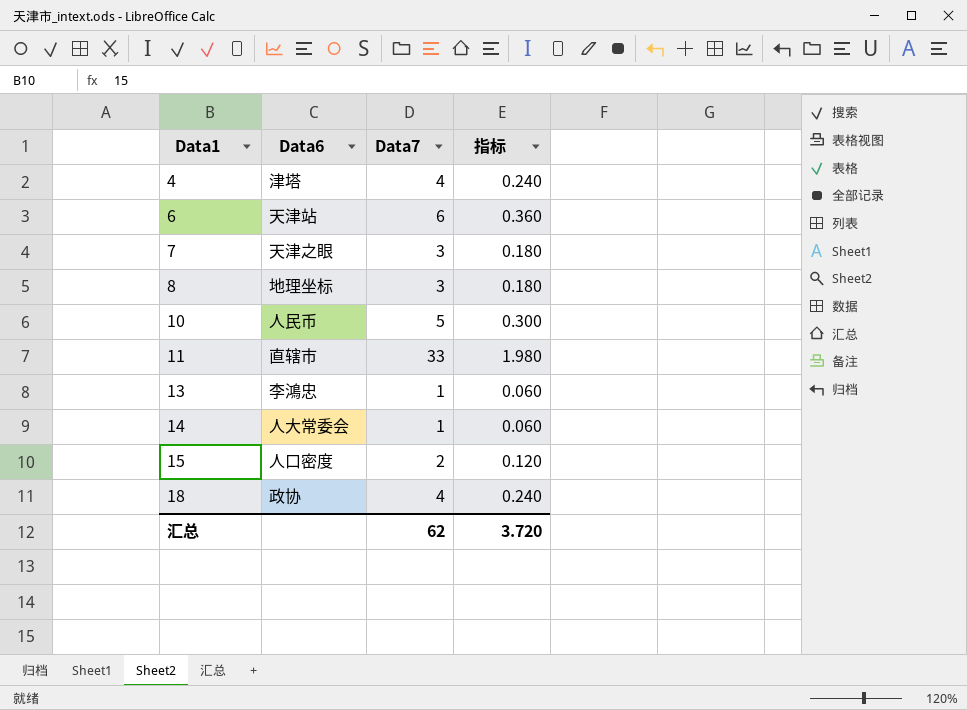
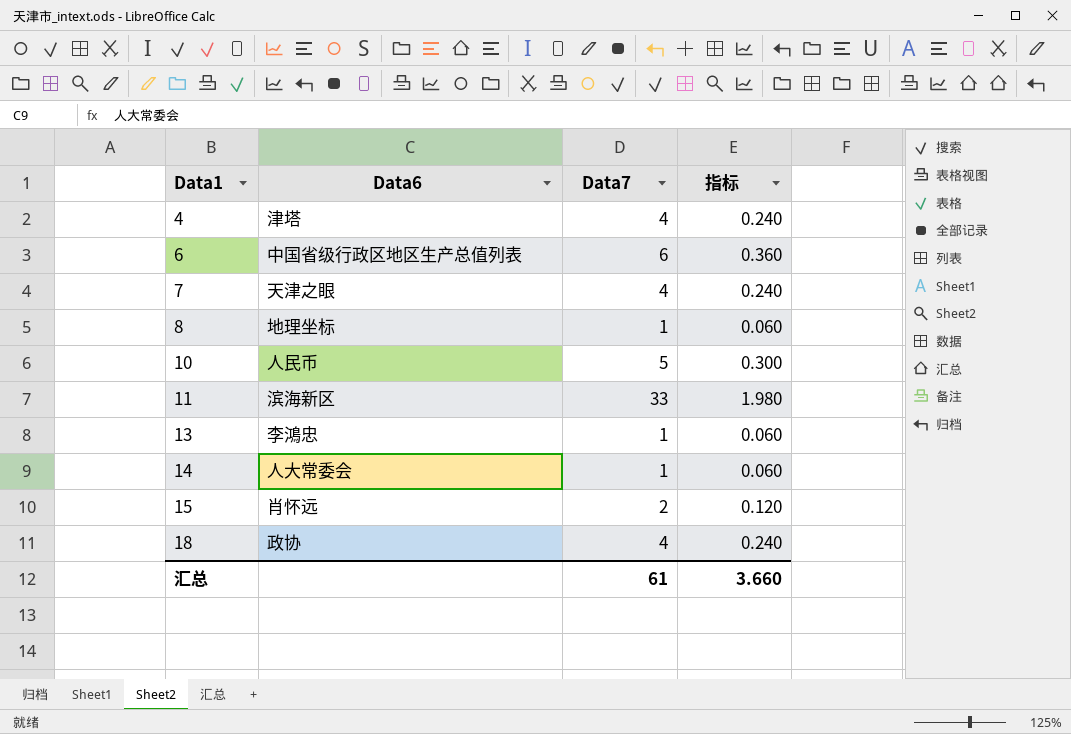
6 | Data6: 天津站 -> 中国省级行政区地区生产总值列表
7 | Data7: 3 -> 4
7 | 指标: 0.180 -> 0.240
8 | Data7: 3 -> 1
8 | 指标: 0.180 -> 0.060
11 | Data6: 直辖市 -> 滨海新区
15 | Data6: 人口密度 -> 肖怀远
汇总 | Data7: 62 -> 61
汇总 | 指标: 3.720 -> 3.660

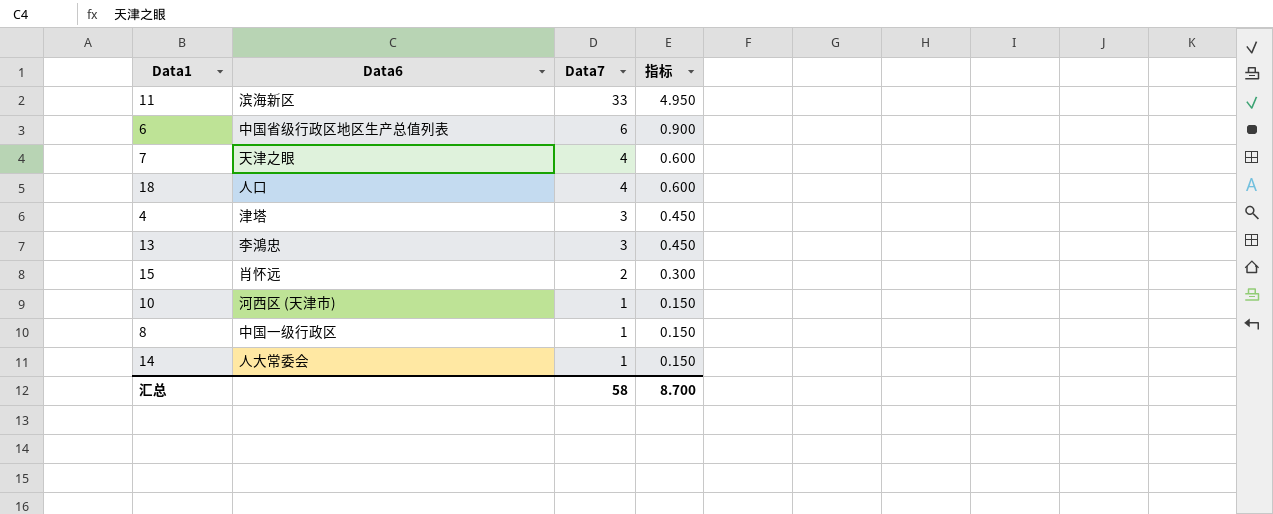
row order: Data1 ascending -> Data7 descending
column 指标 | formula: [Data7] * 0.06 -> [Data7] * 0.15
18 | Data6: 政协 -> 人口
4 | Data7: 4 -> 3
13 | Data7: 1 -> 3
10 | Data6: 人民币 -> 河西区 (天津市)
10 | Data7: 5 -> 1
8 | Data6: 地理坐标 -> 中国一级行政区
汇总 | Data7: 61 -> 58
汇总 | 指标: 3.660 -> 8.700

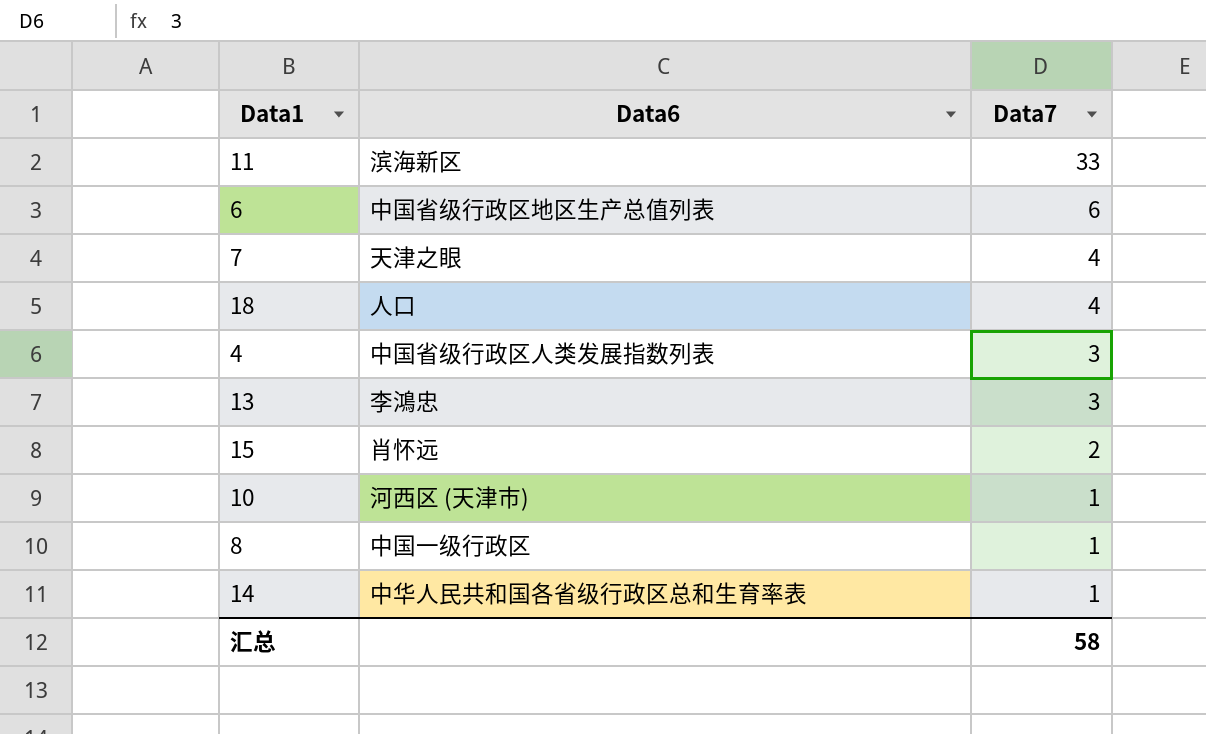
column 指标 | formula: [Data7] * 0.15 -> none
4 | Data6: 津塔 -> 中国省级行政区人类发展指数列表
14 | Data6: 人大常委会 -> 中华人民共和国各省级行政区总和生育率表

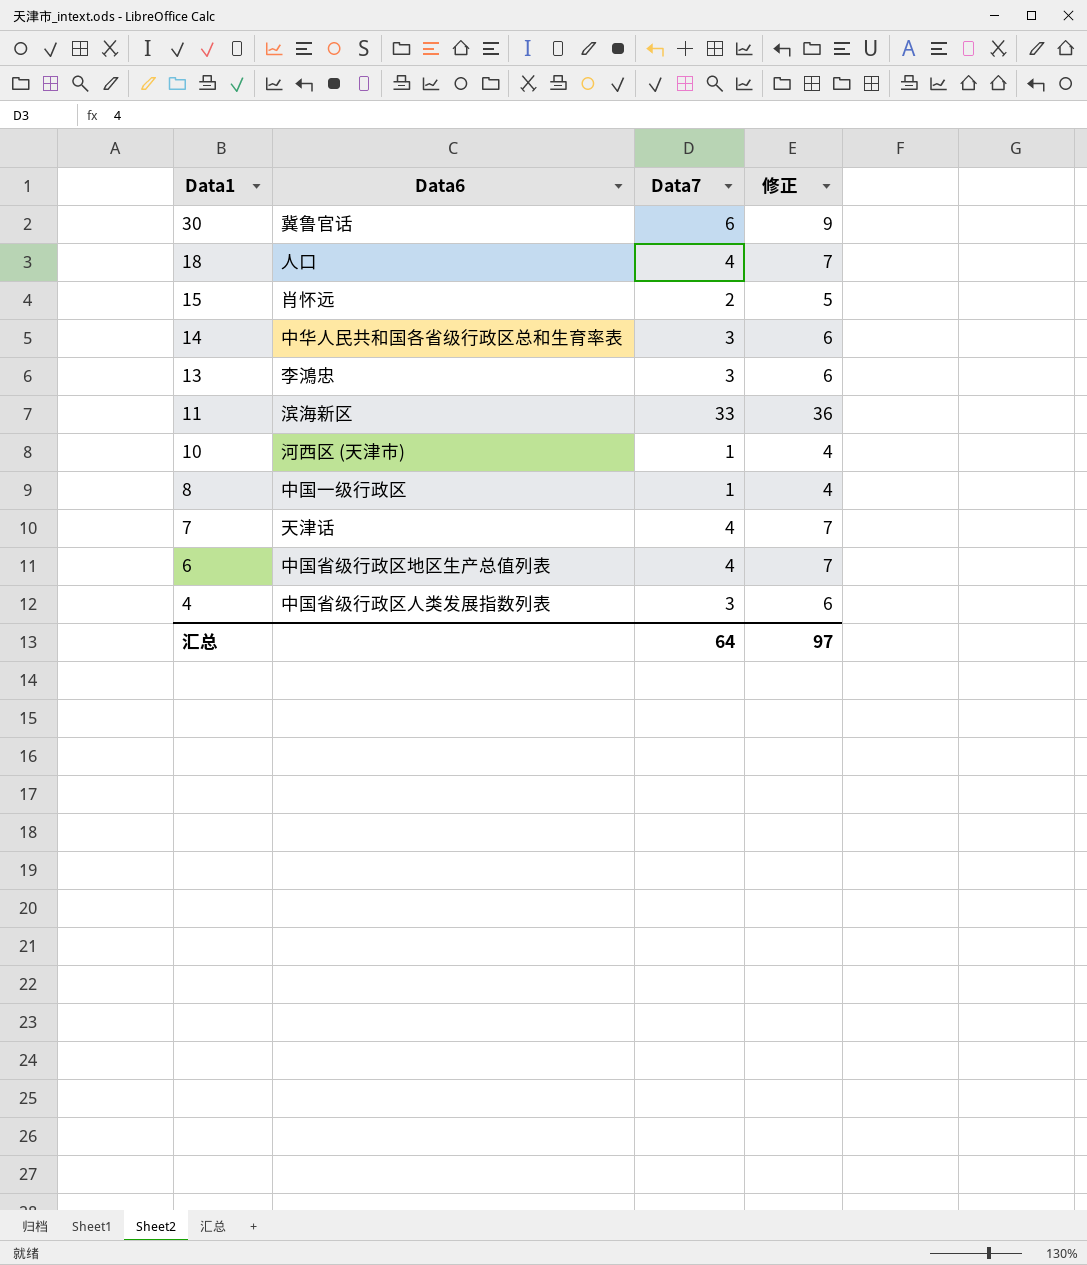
row order: Data7 descending -> Data1 descending
column 修正 | formula: none -> [Data7] + 3
row 30: none -> 冀鲁官话 | 6 | 9
14 | Data7: 1 -> 3
7 | Data6: 天津之眼 -> 天津话
6 | Data7: 6 -> 4
汇总 | Data7: 58 -> 64

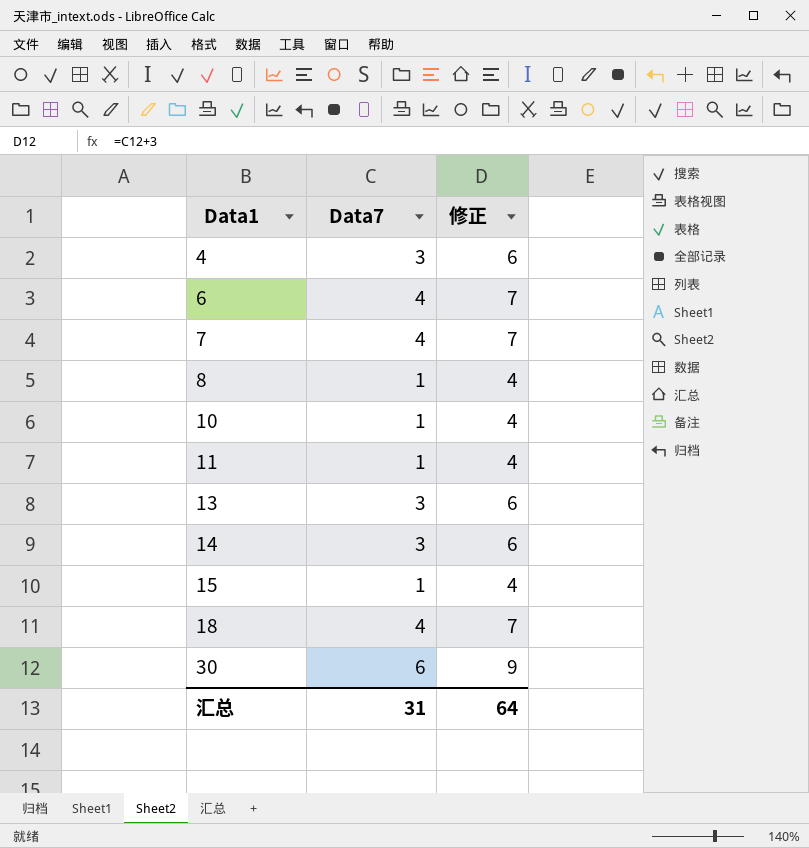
row order: Data1 descending -> Data1 ascending
column Data6 | position: 2 -> none
11 | Data7: 33 -> 1
11 | 修正: 36 -> 4
15 | Data7: 2 -> 1
15 | 修正: 5 -> 4
汇总 | Data7: 64 -> 31
汇总 | 修正: 97 -> 64

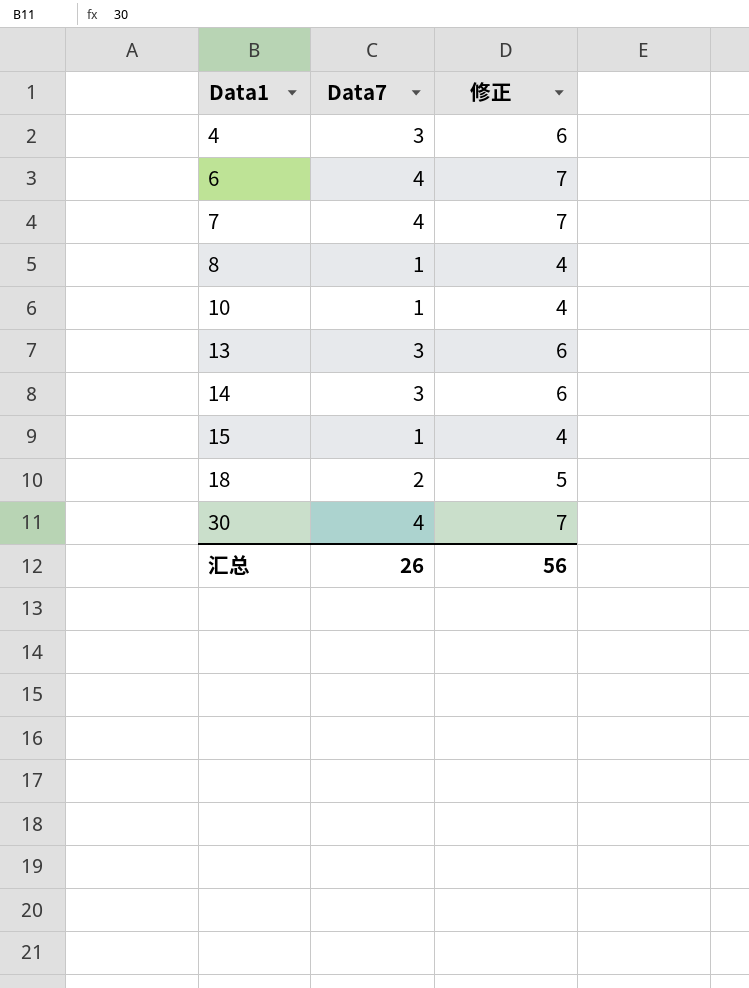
row 11: 1 | 4 -> none
18 | Data7: 4 -> 2
18 | 修正: 7 -> 5
30 | Data7: 6 -> 4
30 | 修正: 9 -> 7
汇总 | Data7: 31 -> 26
汇总 | 修正: 64 -> 56

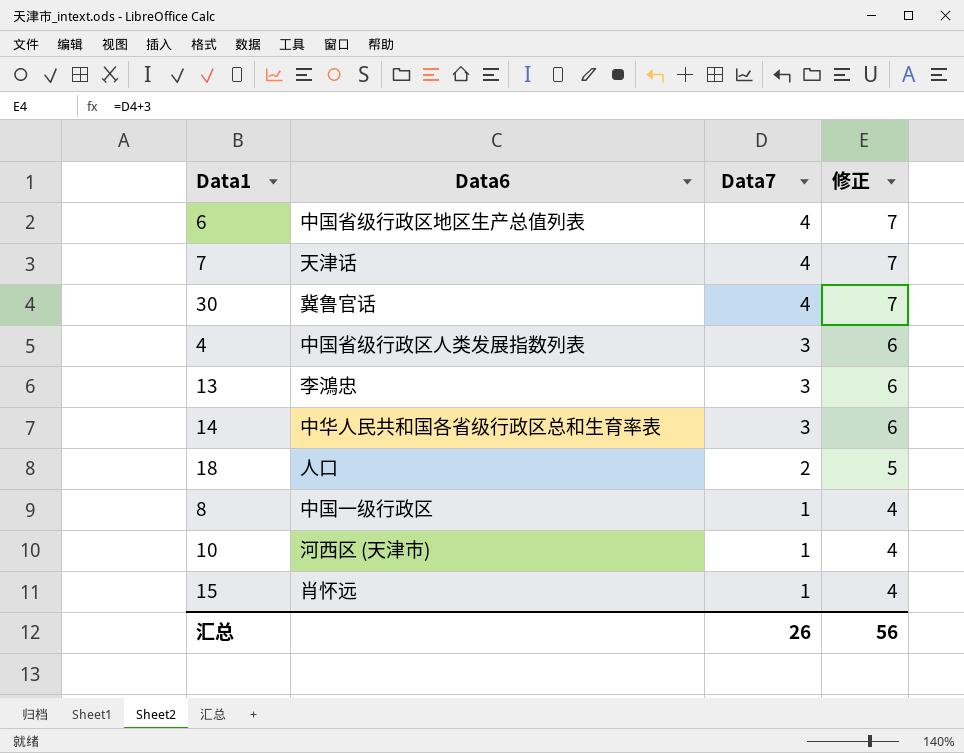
row order: Data1 ascending -> Data7 descending
column Data6 | position: none -> 2

